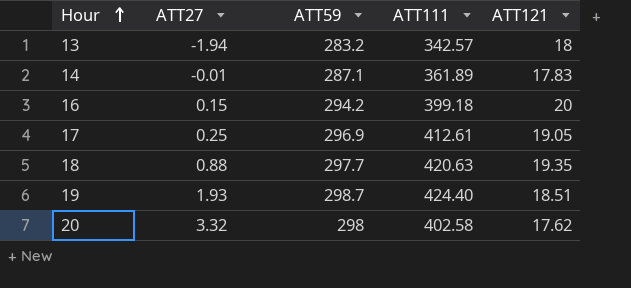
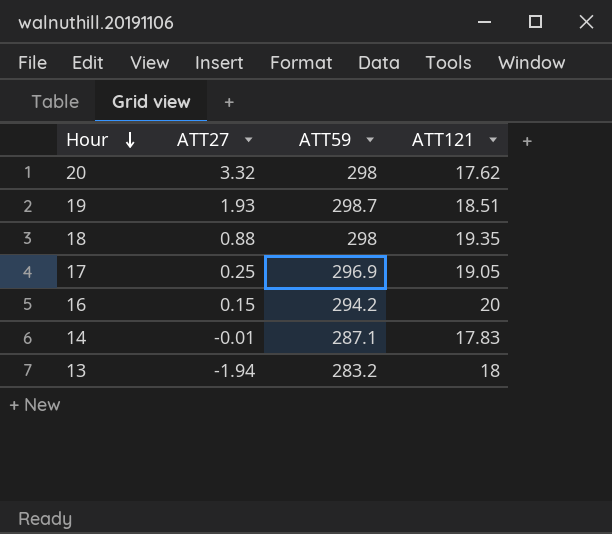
row order: Hour ascending -> Hour descending
column ATT111 | position: 4 -> none
18 | ATT59: 297.7 -> 298

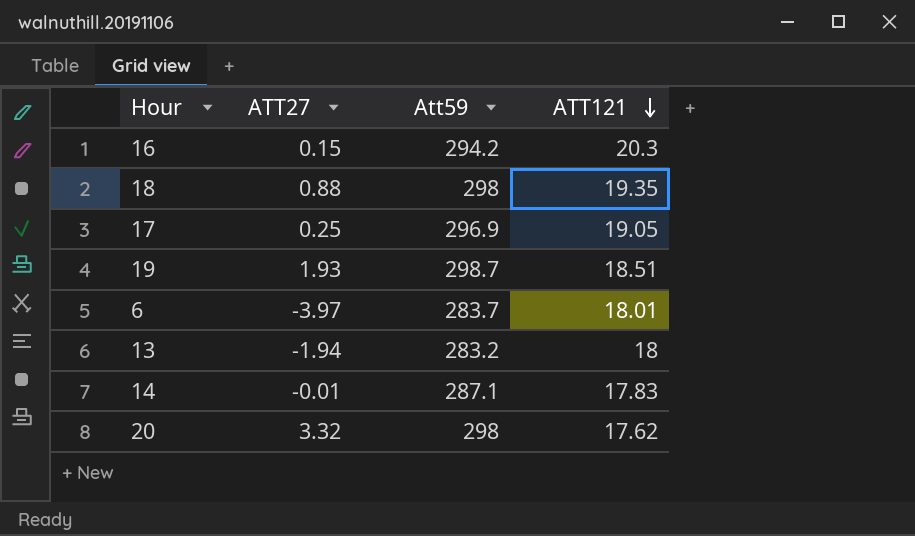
row order: Hour descending -> ATT121 descending
column name: ATT59 -> Att59
16 | ATT121: 20 -> 20.3
row 6: none -> -3.97 | 283.7 | 18.01

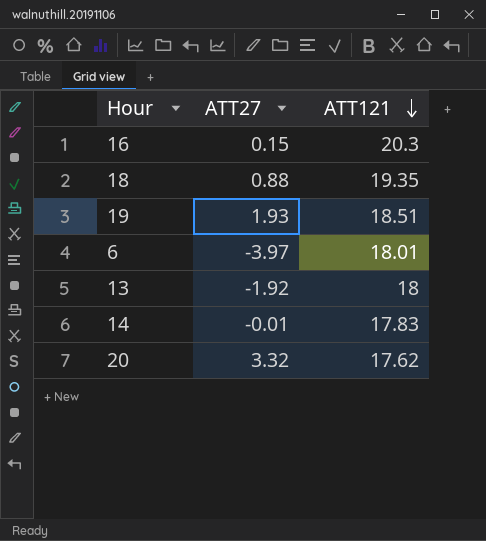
column Att59 | position: 3 -> none
row 17: 0.25 | 296.9 | 19.05 -> none
13 | ATT27: -1.94 -> -1.92

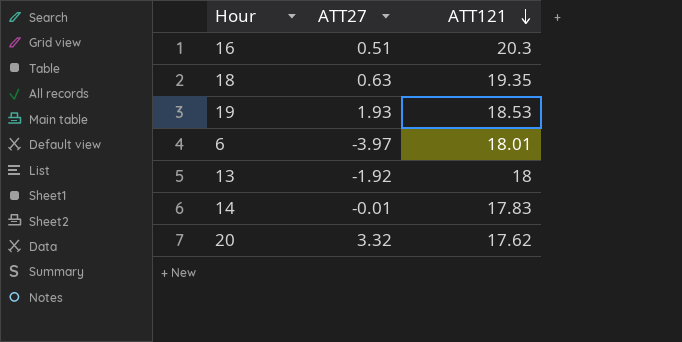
16 | ATT27: 0.15 -> 0.51
18 | ATT27: 0.88 -> 0.63
19 | ATT121: 18.51 -> 18.53

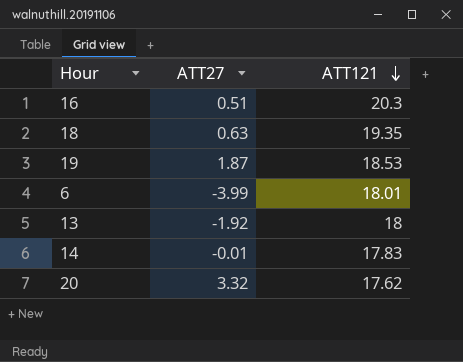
19 | ATT27: 1.93 -> 1.87
6 | ATT27: -3.97 -> -3.99

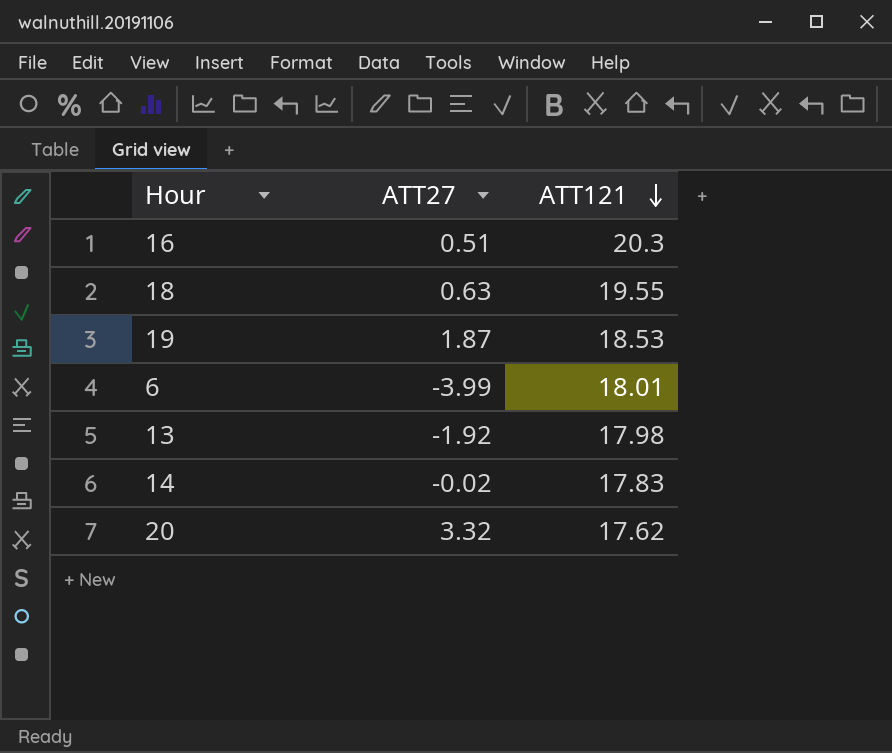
18 | ATT121: 19.35 -> 19.55
13 | ATT121: 18 -> 17.98
14 | ATT27: -0.01 -> -0.02

